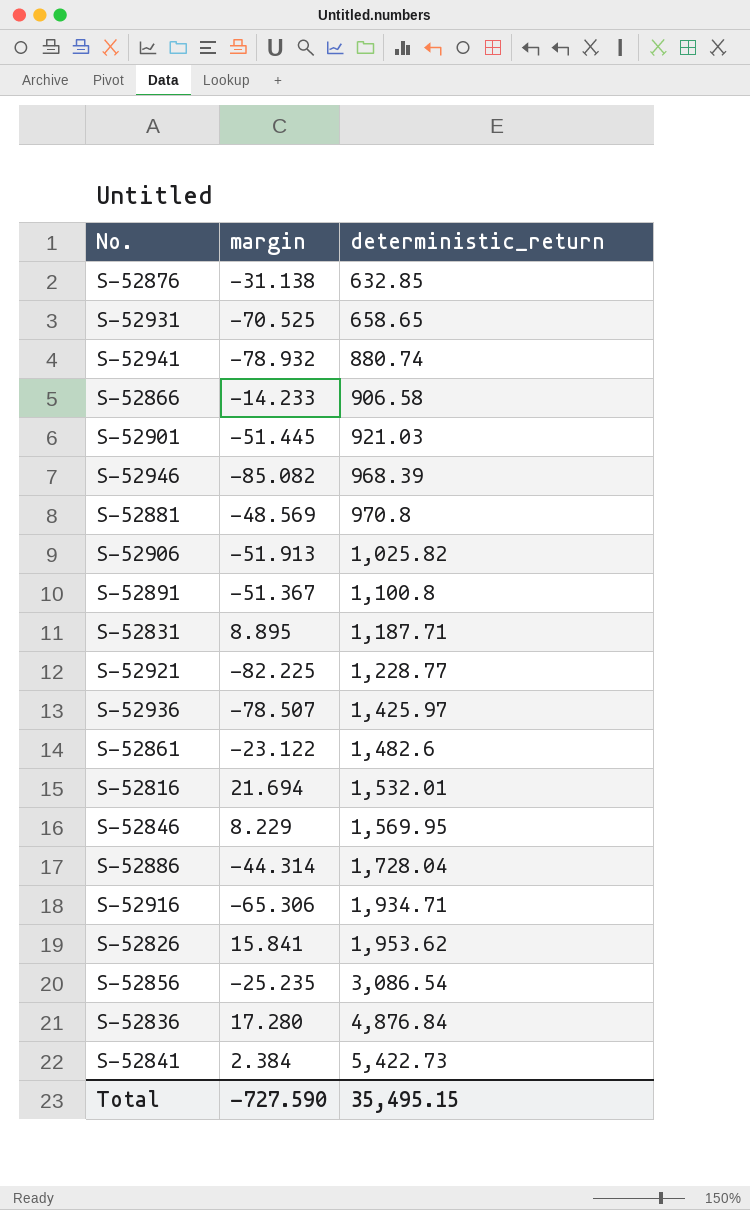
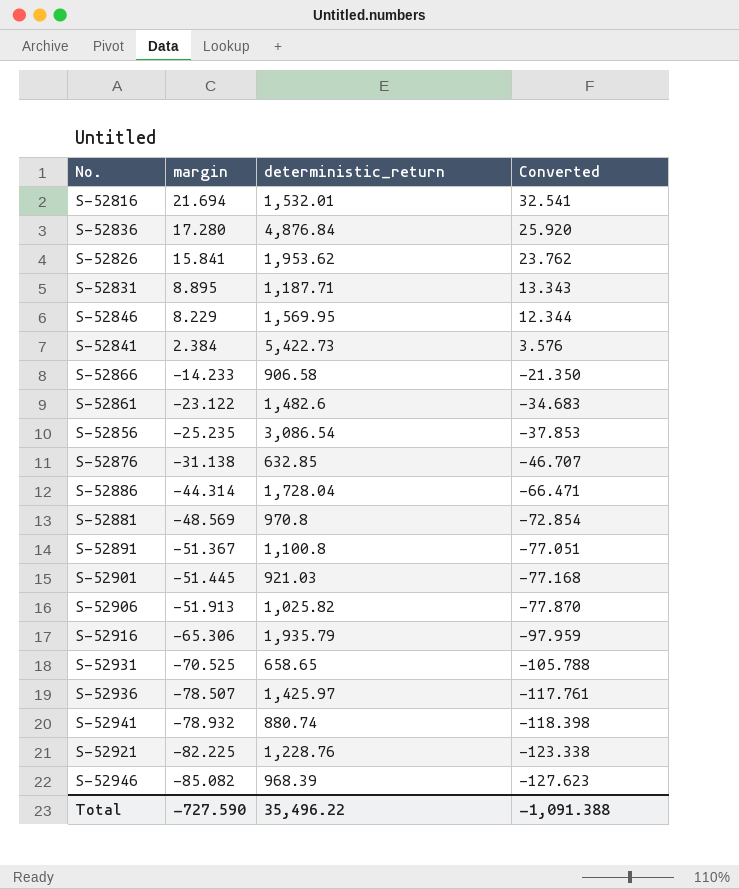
row order: deterministic_return ascending -> margin descending
column Converted | formula: none -> [margin] * 1.5
S-52916 | deterministic_return: 1,934.71 -> 1,935.79
S-52921 | deterministic_return: 1,228.77 -> 1,228.76
Total | deterministic_return: 35,495.15 -> 35,496.22

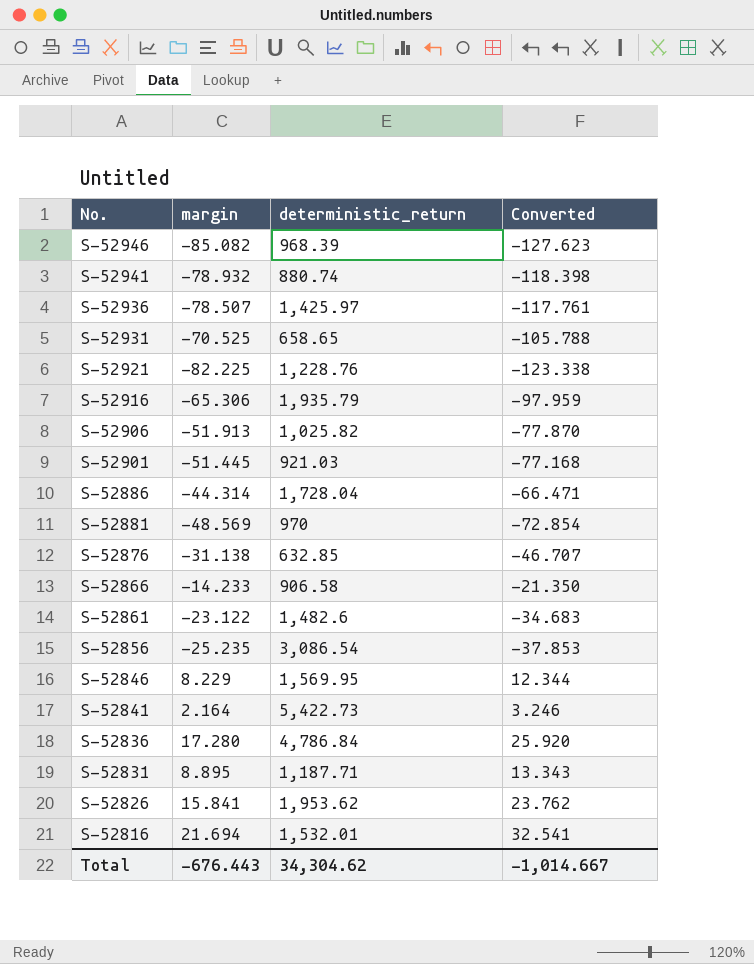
row order: margin descending -> No. descending
row S-52891: -51.367 | 1,100.8 | -77.051 -> none
S-52881 | deterministic_return: 970.8 -> 970
S-52841 | margin: 2.384 -> 2.164
S-52841 | Converted: 3.576 -> 3.246
S-52836 | deterministic_return: 4,876.84 -> 4,786.84
Total | margin: -727.590 -> -676.443
Total | deterministic_return: 35,496.22 -> 34,304.62
Total | Converted: -1,091.388 -> -1,014.667

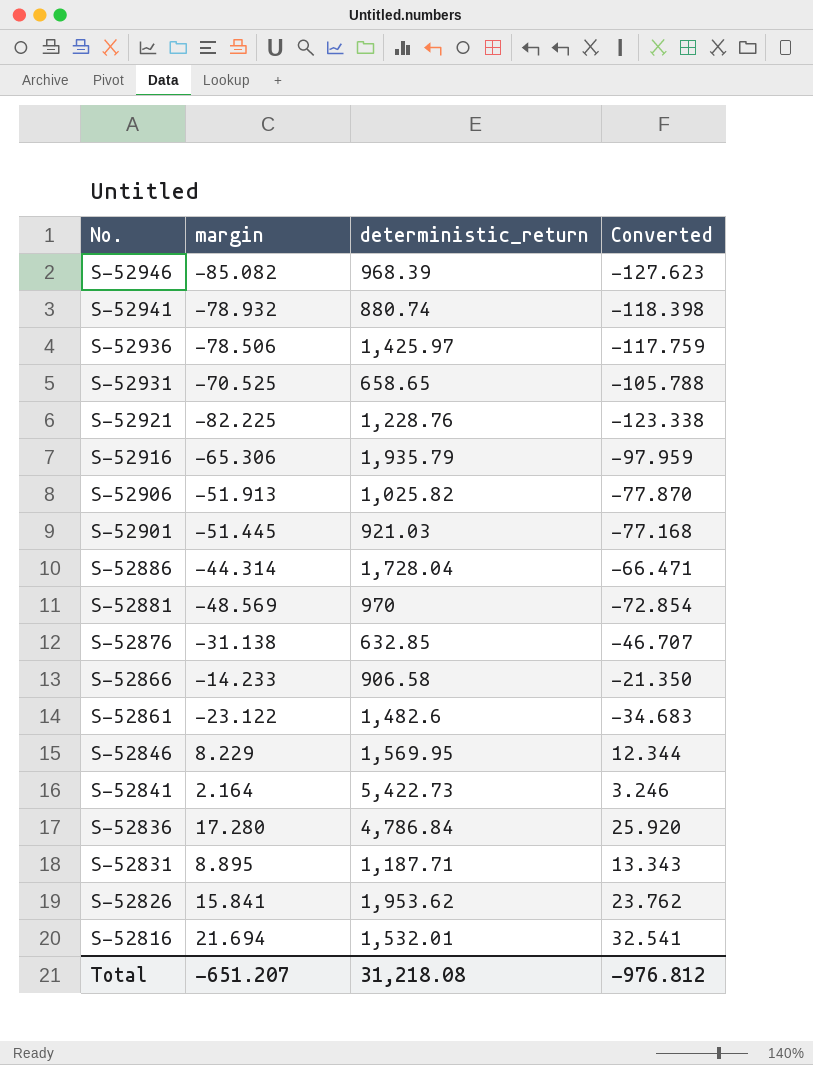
row S-52856: -25.235 | 3,086.54 | -37.853 -> none
S-52936 | margin: -78.507 -> -78.506
S-52936 | Converted: -117.761 -> -117.759
Total | margin: -676.443 -> -651.207
Total | deterministic_return: 34,304.62 -> 31,218.08
Total | Converted: -1,014.667 -> -976.812

